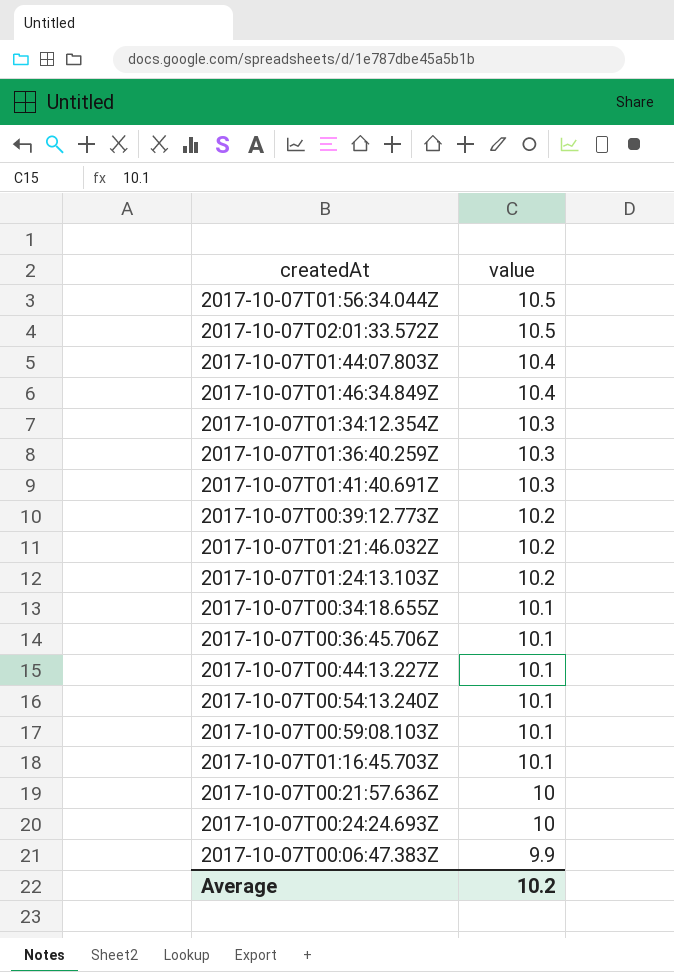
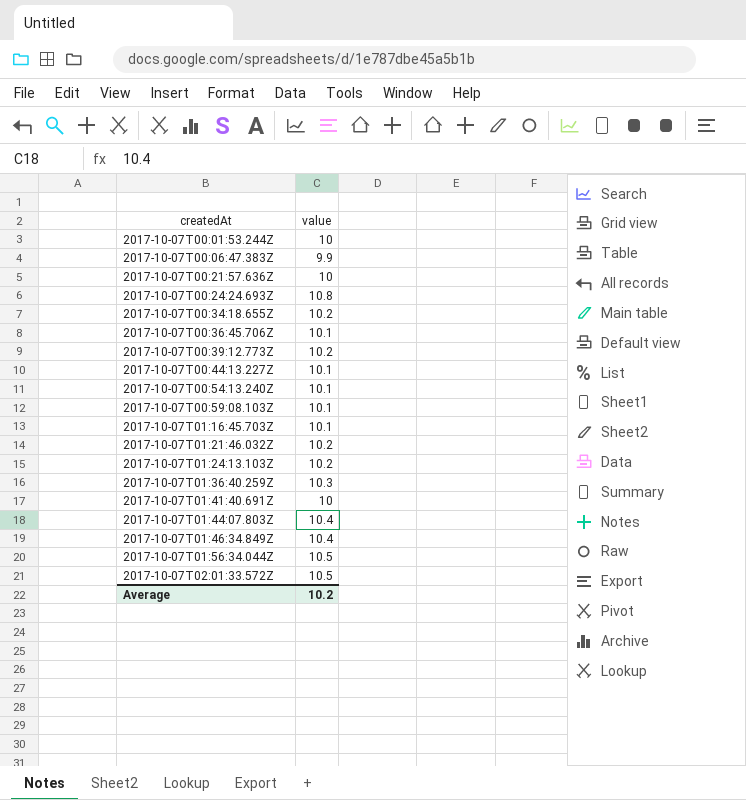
row order: value descending -> createdAt ascending
row 2017-10-07T01:34:12.354Z: 10.3 -> none
row 2017-10-07T00:01:53.244Z: none -> 10
2017-10-07T00:24:24.693Z | value: 10 -> 10.8
2017-10-07T00:34:18.655Z | value: 10.1 -> 10.2
2017-10-07T01:41:40.691Z | value: 10.3 -> 10

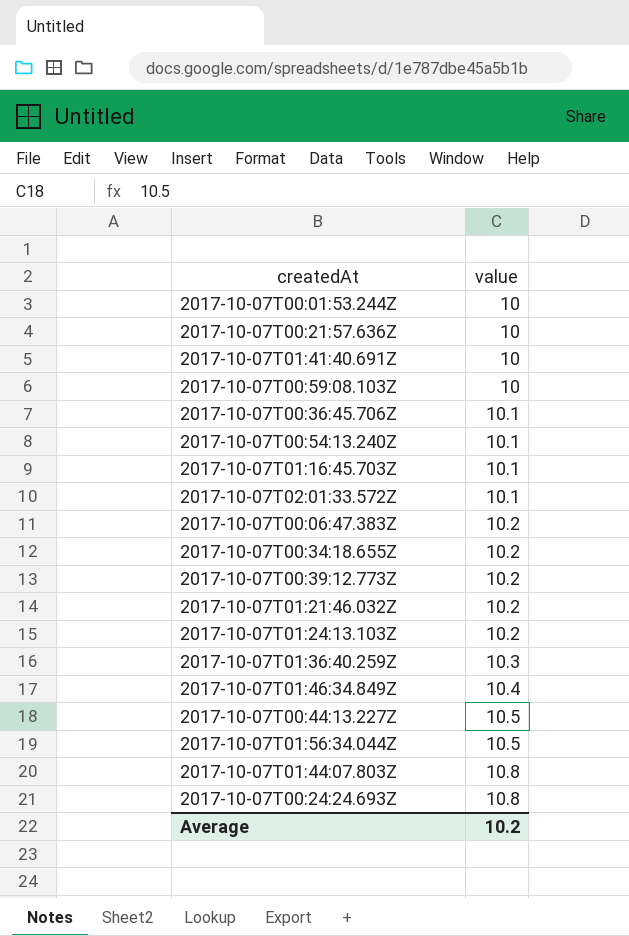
row order: createdAt ascending -> value ascending
2017-10-07T00:59:08.103Z | value: 10.1 -> 10
2017-10-07T02:01:33.572Z | value: 10.5 -> 10.1
2017-10-07T00:06:47.383Z | value: 9.9 -> 10.2
2017-10-07T00:44:13.227Z | value: 10.1 -> 10.5
2017-10-07T01:44:07.803Z | value: 10.4 -> 10.8

